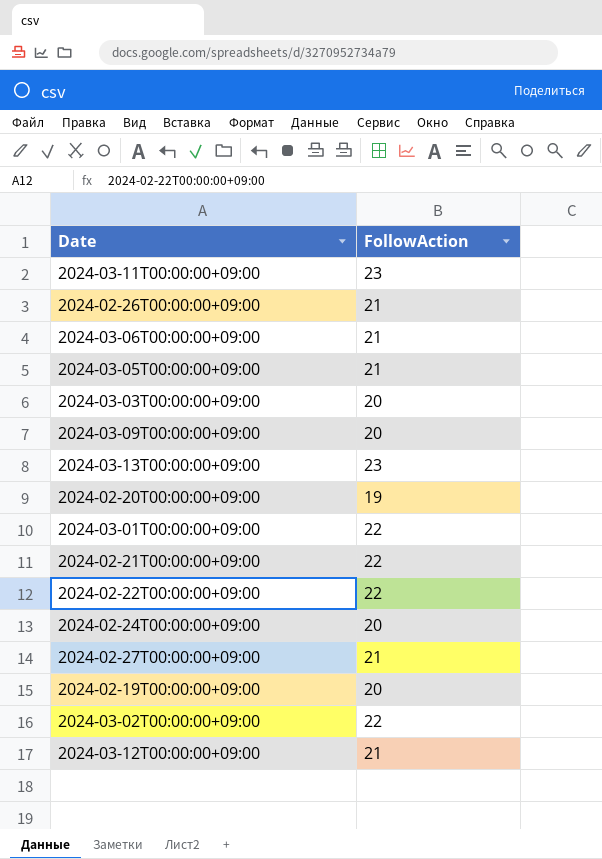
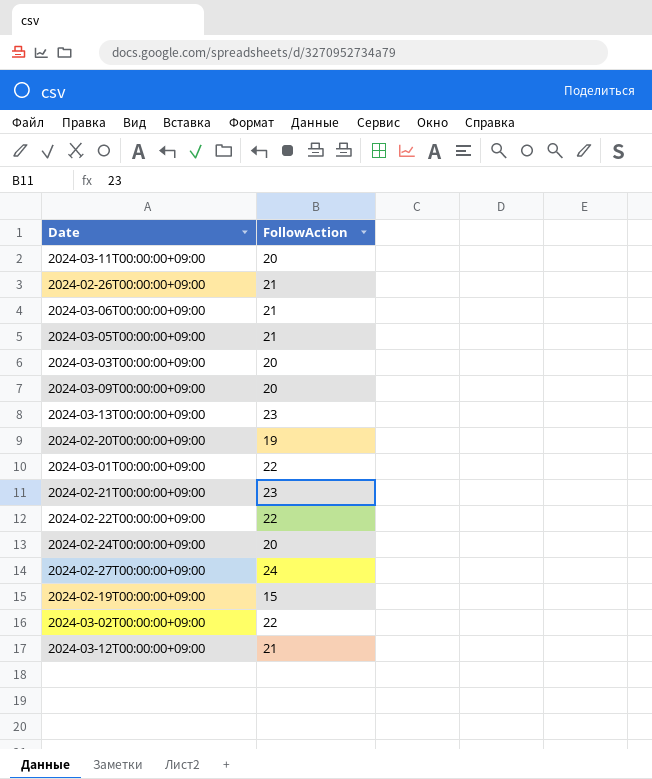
2024-03-11T00:00:00+09:00 | FollowAction: 23 -> 20
2024-02-21T00:00:00+09:00 | FollowAction: 22 -> 23
2024-02-27T00:00:00+09:00 | FollowAction: 21 -> 24
2024-02-19T00:00:00+09:00 | FollowAction: 20 -> 15

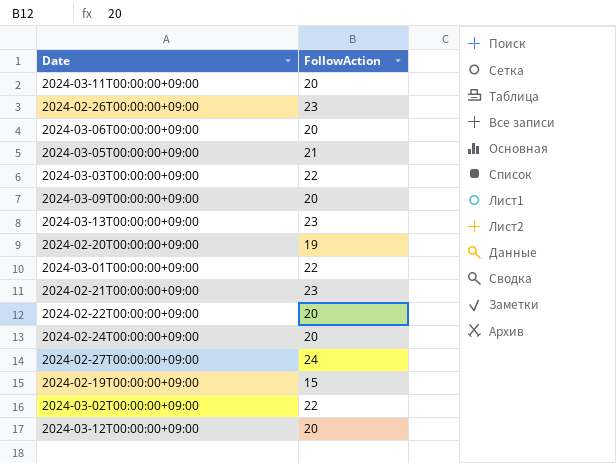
2024-02-26T00:00:00+09:00 | FollowAction: 21 -> 23
2024-03-06T00:00:00+09:00 | FollowAction: 21 -> 20
2024-03-03T00:00:00+09:00 | FollowAction: 20 -> 22
2024-02-22T00:00:00+09:00 | FollowAction: 22 -> 20
2024-03-12T00:00:00+09:00 | FollowAction: 21 -> 20

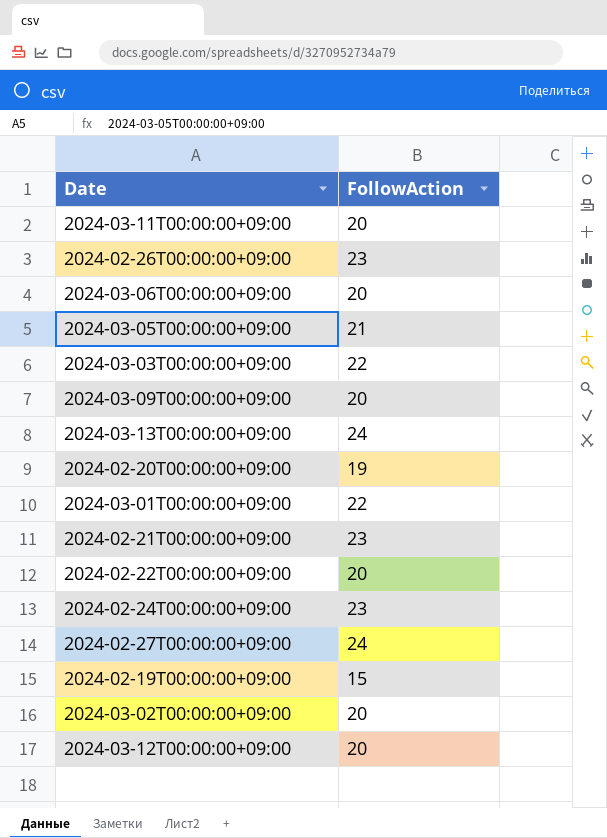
2024-03-13T00:00:00+09:00 | FollowAction: 23 -> 24
2024-02-24T00:00:00+09:00 | FollowAction: 20 -> 23
2024-03-02T00:00:00+09:00 | FollowAction: 22 -> 20

